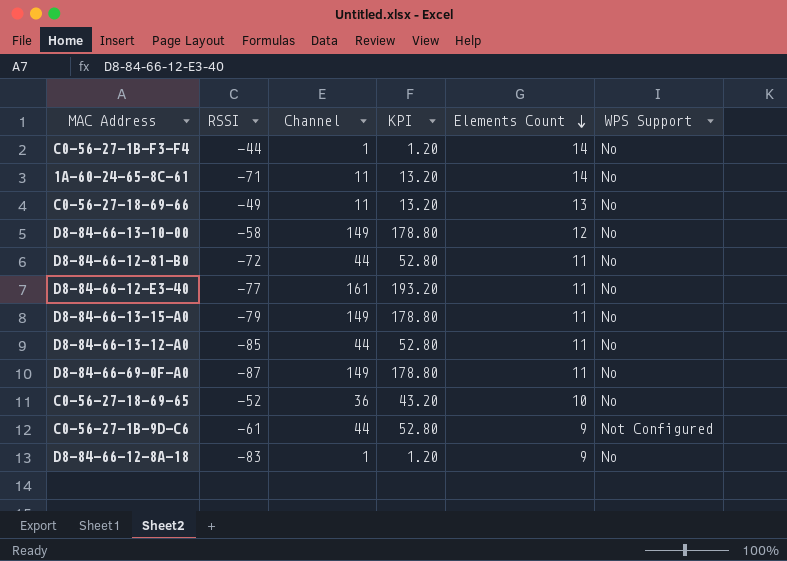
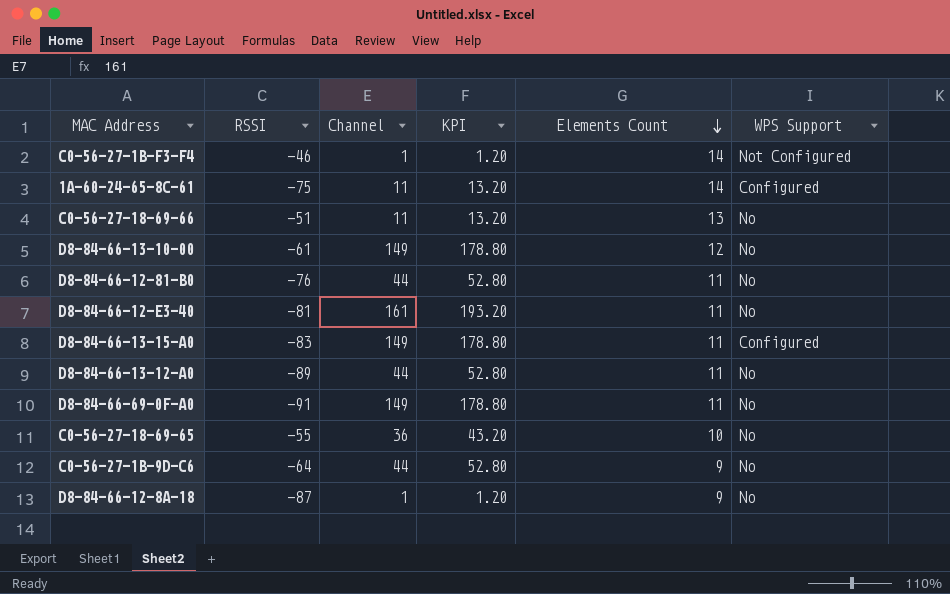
C0-56-27-1B-F3-F4 | RSSI: -44 -> -46
C0-56-27-1B-F3-F4 | WPS Support: No -> Not Configured
1A-60-24-65-8C-61 | RSSI: -71 -> -75
1A-60-24-65-8C-61 | WPS Support: No -> Configured
C0-56-27-18-69-66 | RSSI: -49 -> -51
D8-84-66-13-10-00 | RSSI: -58 -> -61
D8-84-66-12-81-B0 | RSSI: -72 -> -76
D8-84-66-12-E3-40 | RSSI: -77 -> -81
D8-84-66-13-15-A0 | RSSI: -79 -> -83
D8-84-66-13-15-A0 | WPS Support: No -> Configured
D8-84-66-13-12-A0 | RSSI: -85 -> -89
D8-84-66-69-0F-A0 | RSSI: -87 -> -91
C0-56-27-18-69-65 | RSSI: -52 -> -55
C0-56-27-1B-9D-C6 | RSSI: -61 -> -64
C0-56-27-1B-9D-C6 | WPS Support: Not Configured -> No
D8-84-66-12-8A-18 | RSSI: -83 -> -87

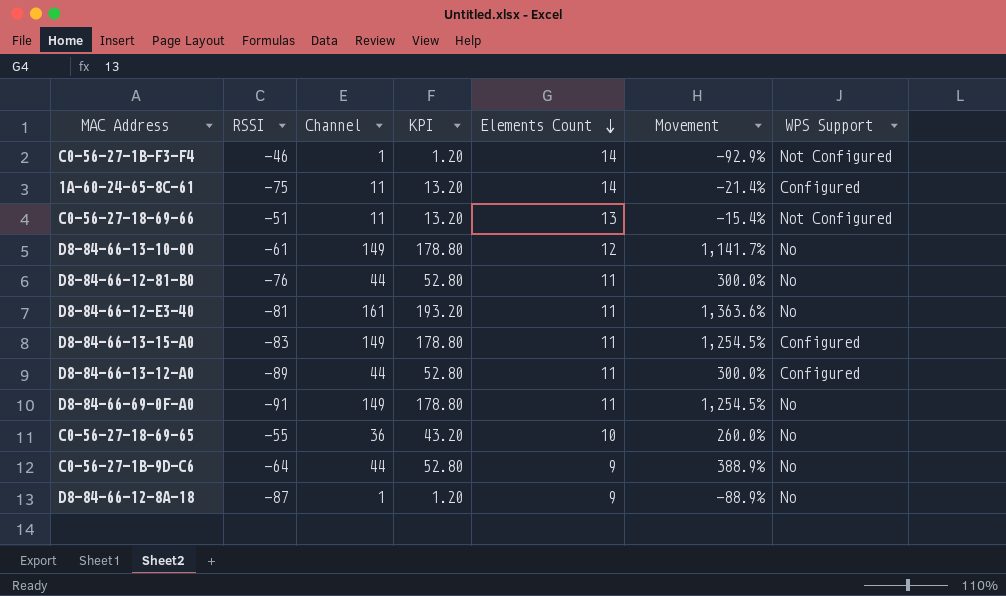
column Movement | formula: none -> ([Channel] - [Elements Count]) / [Elements Count]
C0-56-27-18-69-66 | WPS Support: No -> Not Configured
D8-84-66-13-12-A0 | WPS Support: No -> Configured

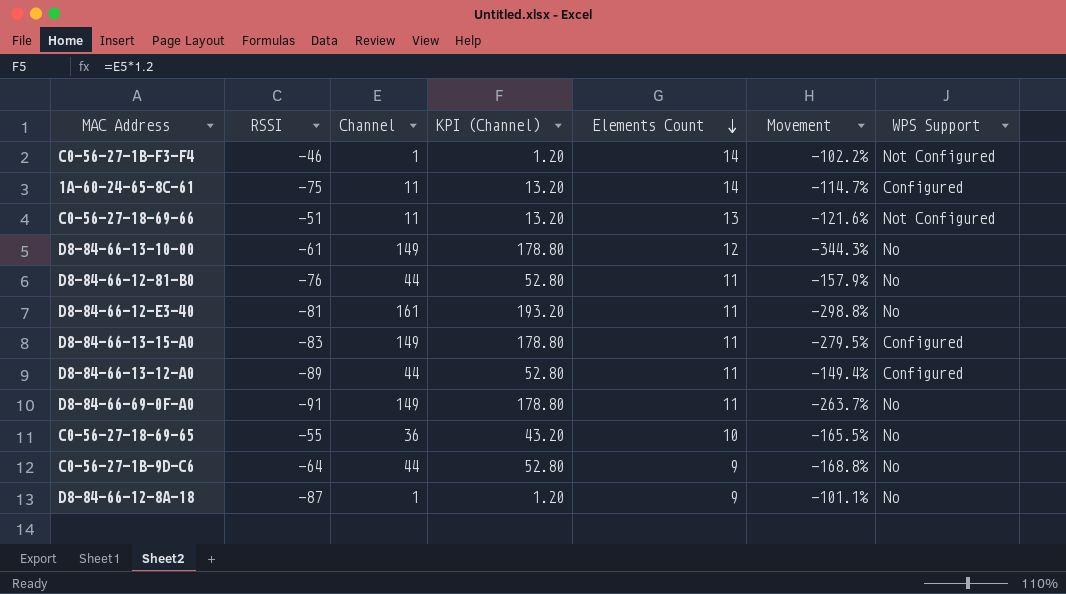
column name: KPI -> KPI (Channel)
column Movement | formula: ([Channel] - [Elements Count]) / [Elements Count] -> ([Channel] - [RSSI]) / [RSSI]

